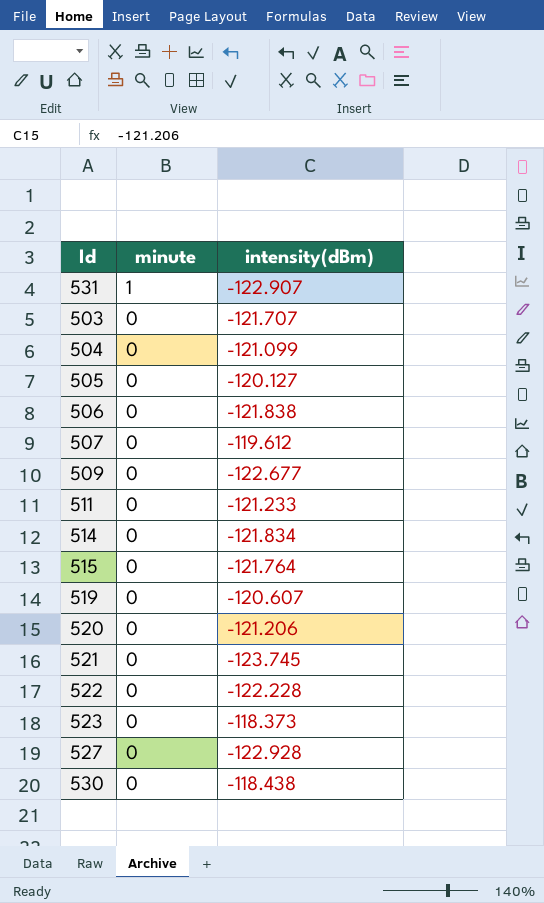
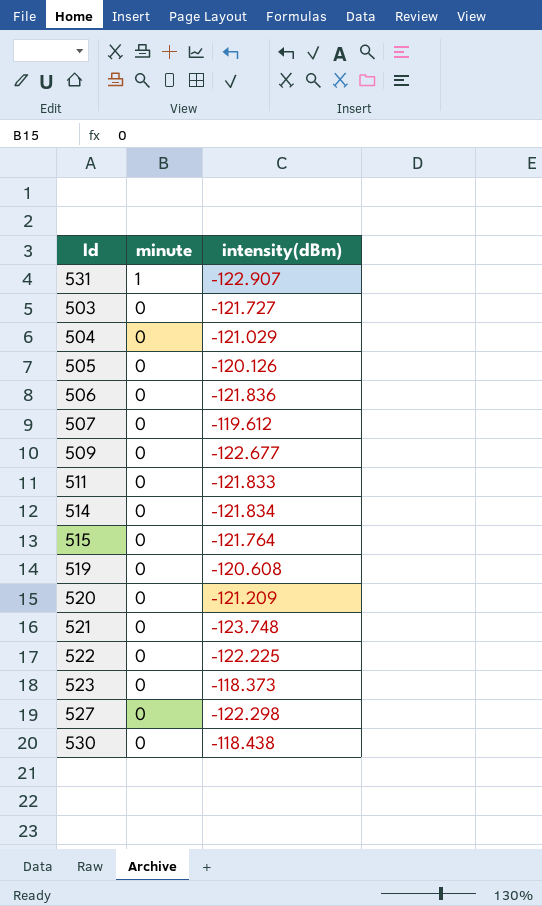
503 | intensity(dBm): -121.707 -> -121.727
504 | intensity(dBm): -121.099 -> -121.029
505 | intensity(dBm): -120.127 -> -120.126
506 | intensity(dBm): -121.838 -> -121.836
511 | intensity(dBm): -121.233 -> -121.833
519 | intensity(dBm): -120.607 -> -120.608
520 | intensity(dBm): -121.206 -> -121.209
521 | intensity(dBm): -123.745 -> -123.748
522 | intensity(dBm): -122.228 -> -122.225
527 | intensity(dBm): -122.928 -> -122.298

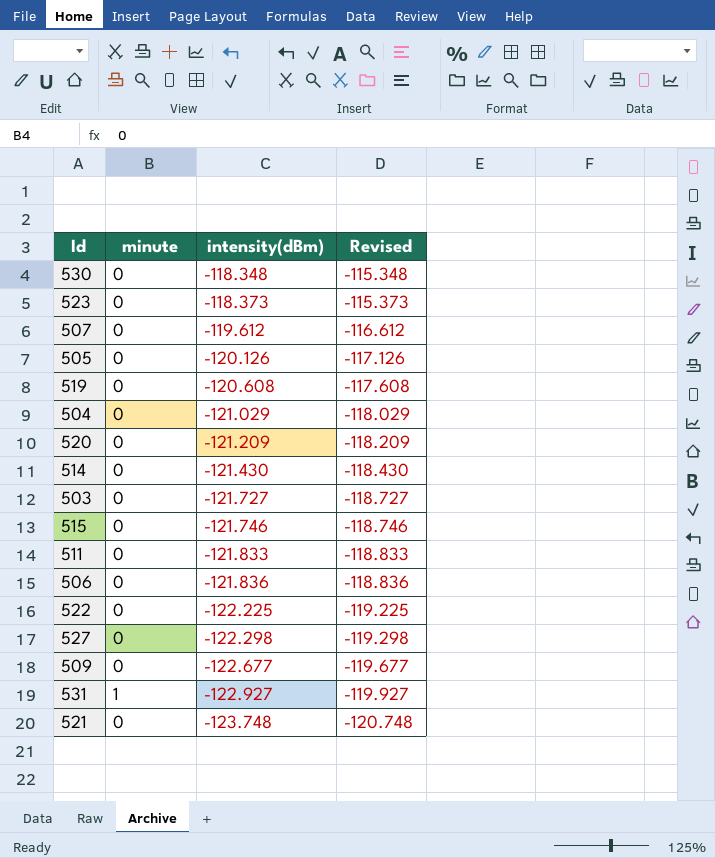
row order: minute descending -> intensity(dBm) descending
column Revised | formula: none -> [intensity(dBm)] + 3
530 | intensity(dBm): -118.438 -> -118.348
514 | intensity(dBm): -121.834 -> -121.430
515 | intensity(dBm): -121.764 -> -121.746
531 | intensity(dBm): -122.907 -> -122.927

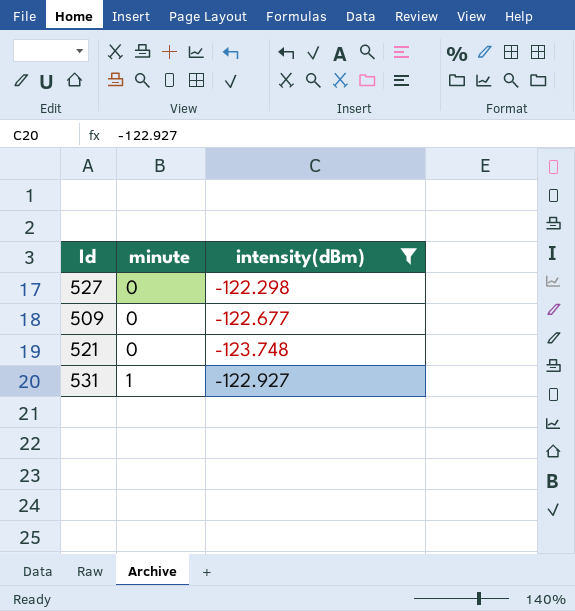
filter: none -> intensity(dBm) <= -122.298
row order: intensity(dBm) descending -> minute ascending
column Revised | formula: [intensity(dBm)] + 3 -> none

